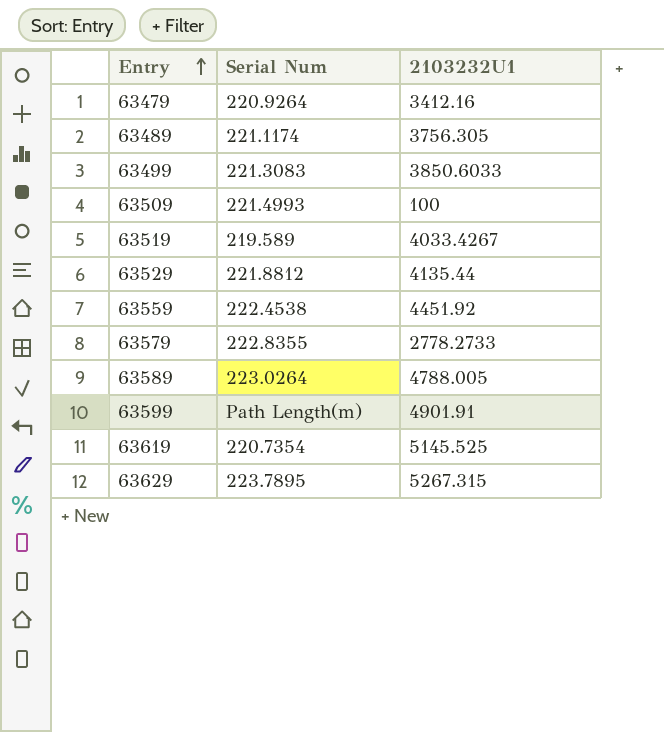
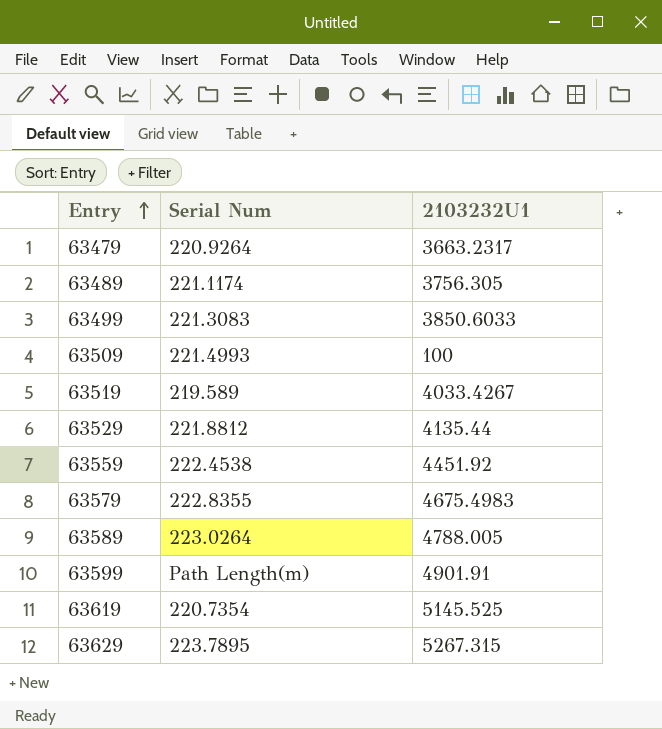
63479 | 2103232U1: 3412.16 -> 3663.2317
63579 | 2103232U1: 2778.2733 -> 4675.4983

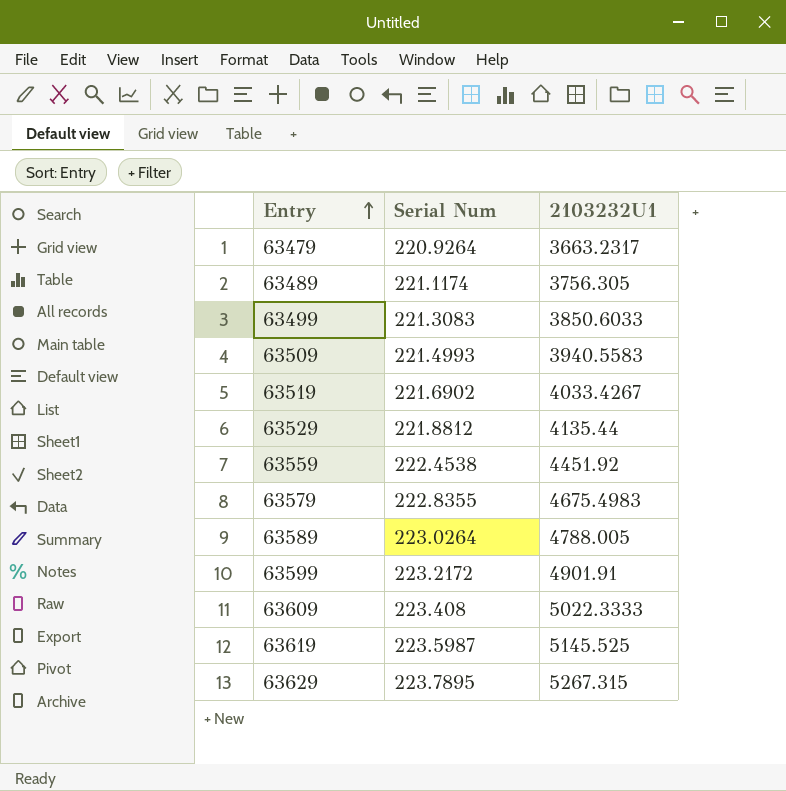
63509 | 2103232U1: 100 -> 3940.5583
63519 | Serial Num: 219.589 -> 221.6902
63599 | Serial Num: Path Length(m) -> 223.2172
row 63609: none -> 223.408 | 5022.3333
63619 | Serial Num: 220.7354 -> 223.5987

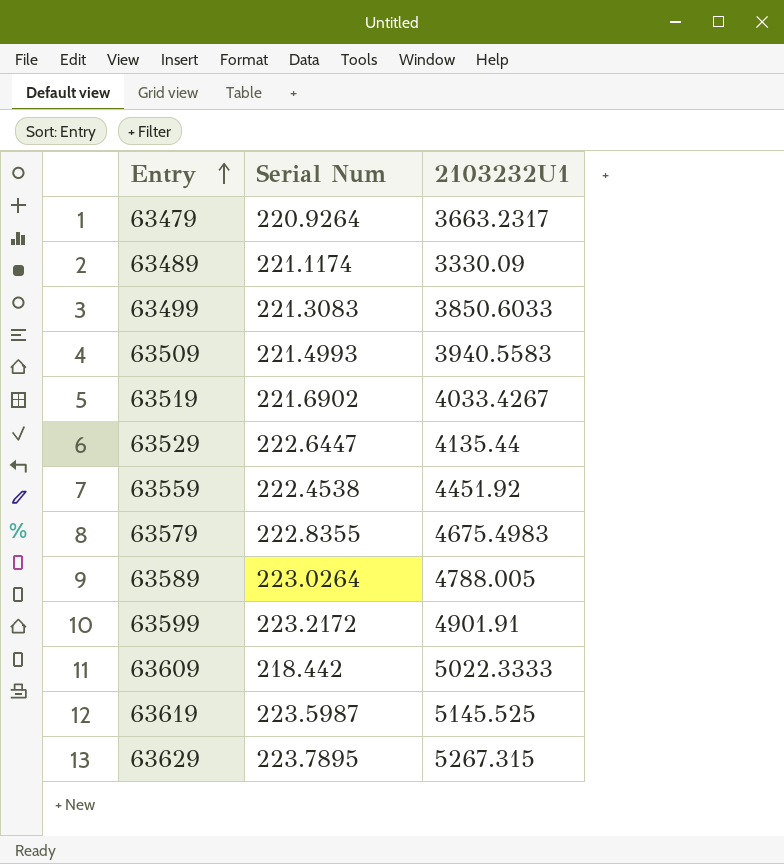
63489 | 2103232U1: 3756.305 -> 3330.09
63529 | Serial Num: 221.8812 -> 222.6447
63609 | Serial Num: 223.408 -> 218.442

